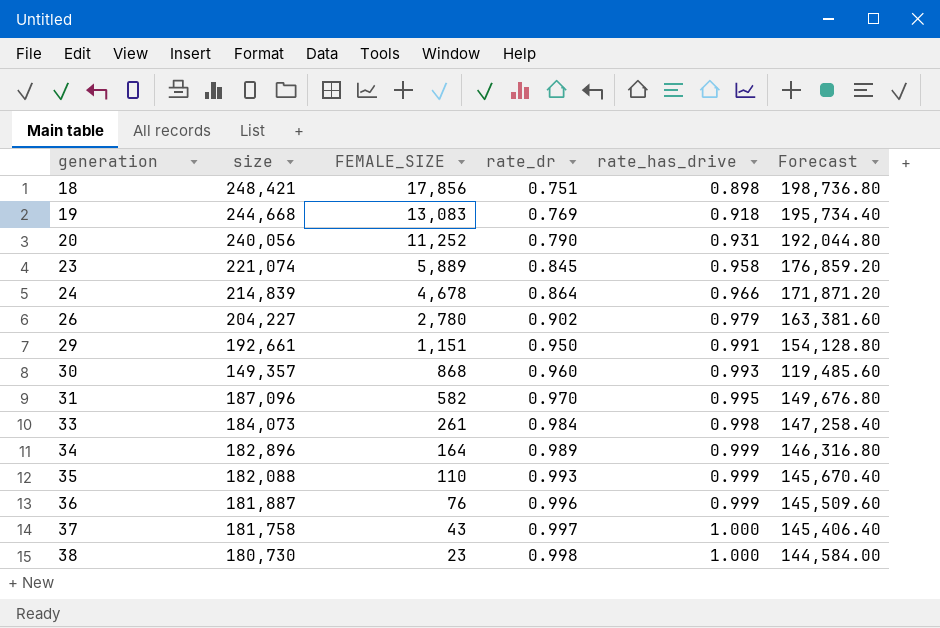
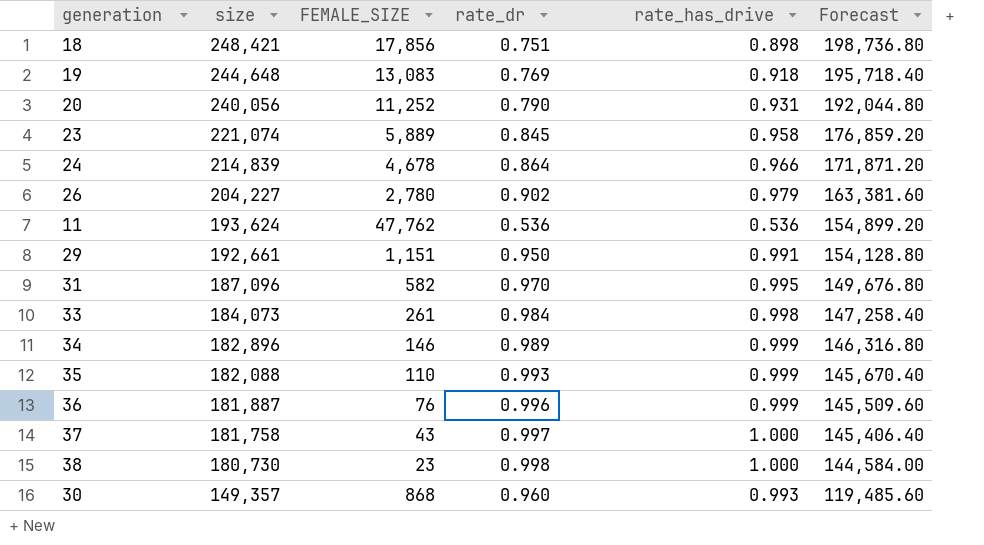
row order: generation ascending -> size descending
19 | size: 244,668 -> 244,648
19 | Forecast: 195,734.40 -> 195,718.40
row 11: none -> 193,624 | 47,762 | 0.536 | 0.536 | 154,899.20
34 | FEMALE_SIZE: 164 -> 146

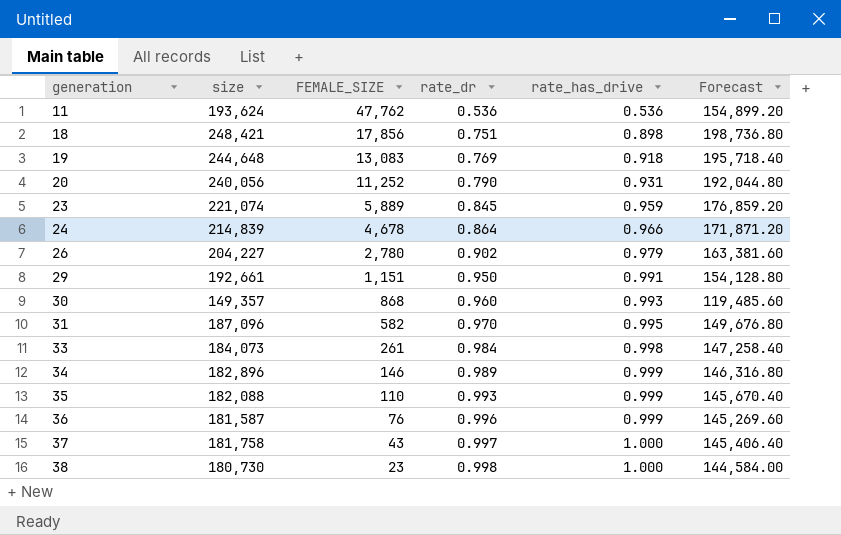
row order: size descending -> generation ascending
23 | rate_has_drive: 0.958 -> 0.959
36 | size: 181,887 -> 181,587
36 | Forecast: 145,509.60 -> 145,269.60

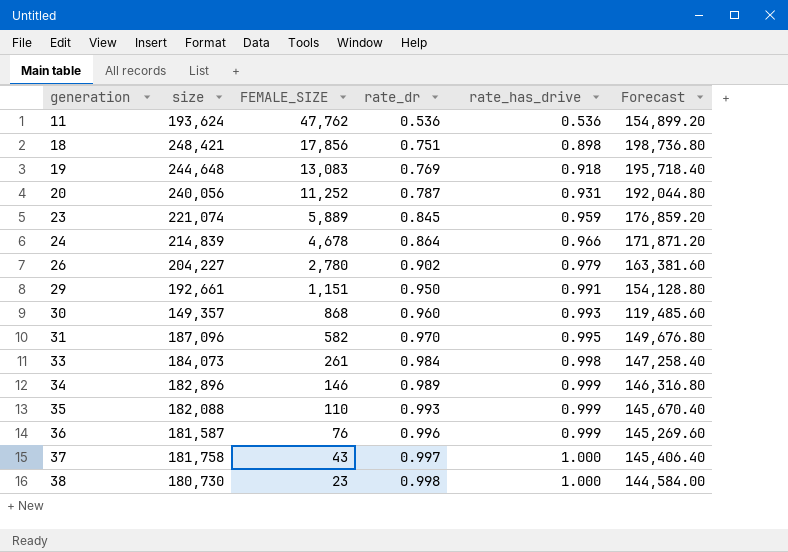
20 | rate_dr: 0.790 -> 0.787

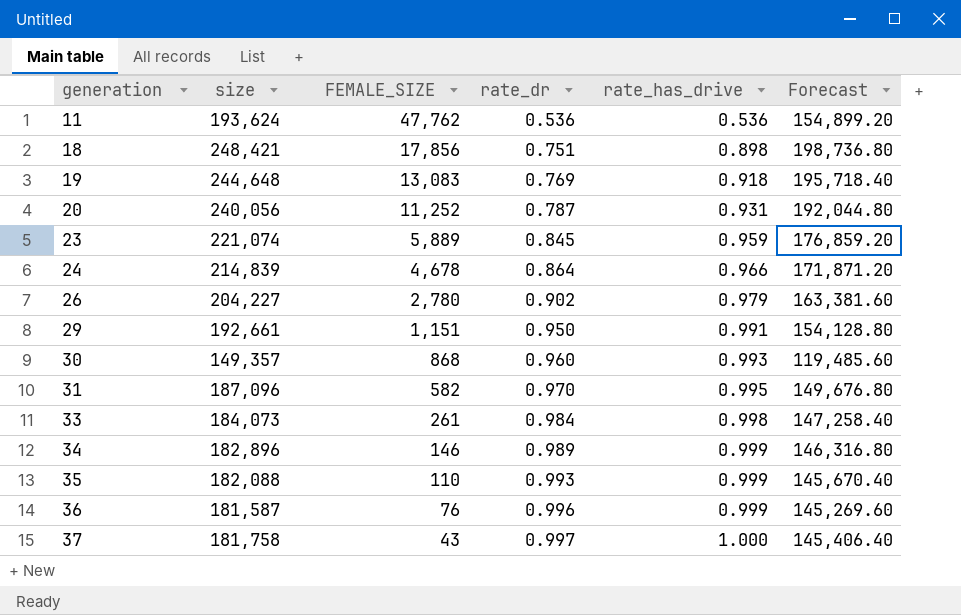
row 38: 180,730 | 23 | 0.998 | 1.000 | 144,584.00 -> none

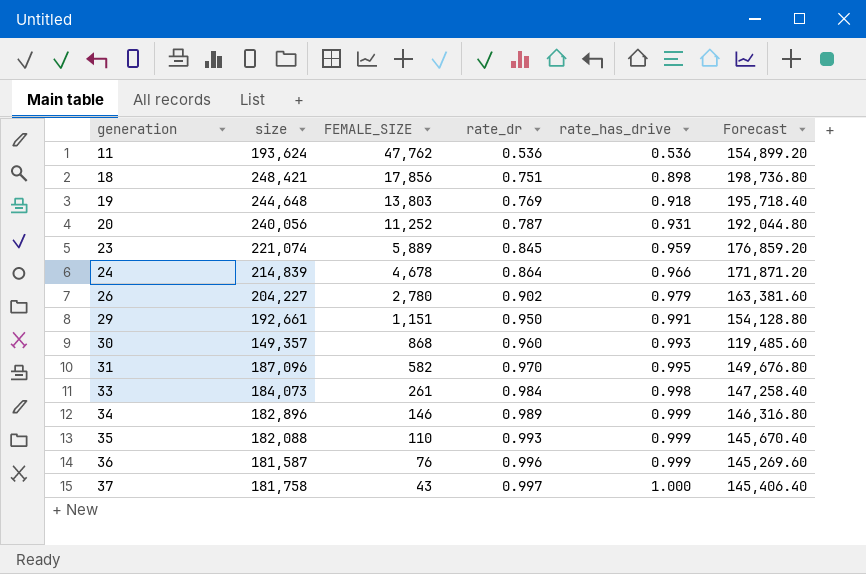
19 | FEMALE_SIZE: 13,083 -> 13,803

